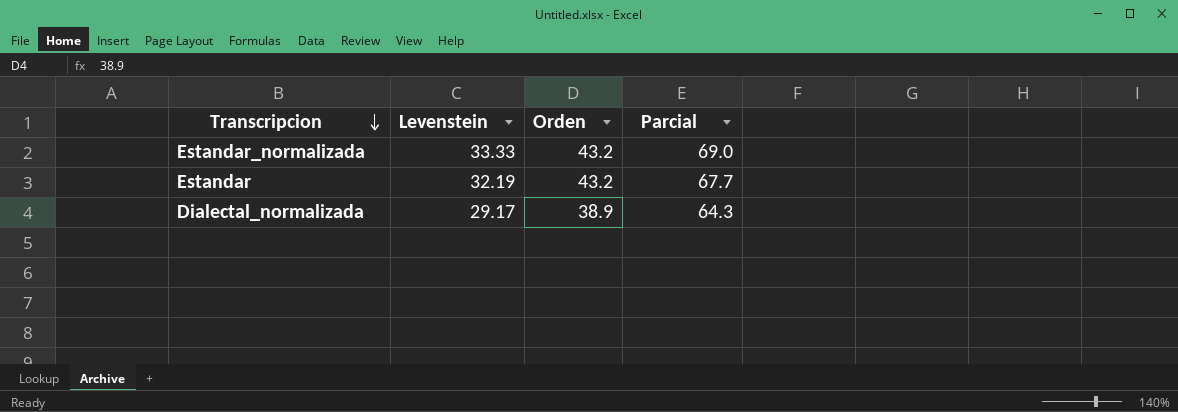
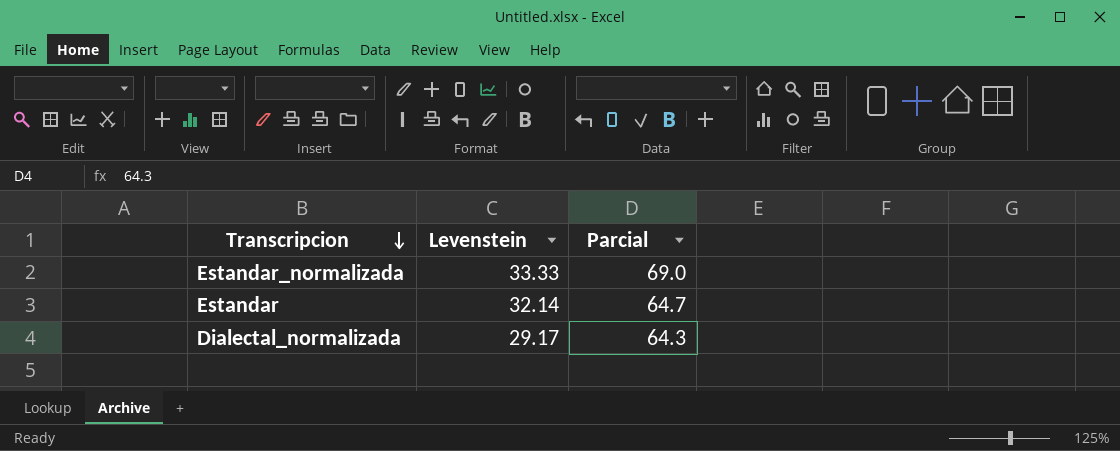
column Orden | position: 3 -> none
Estandar | Levenstein: 32.19 -> 32.14
Estandar | Parcial: 67.7 -> 64.7

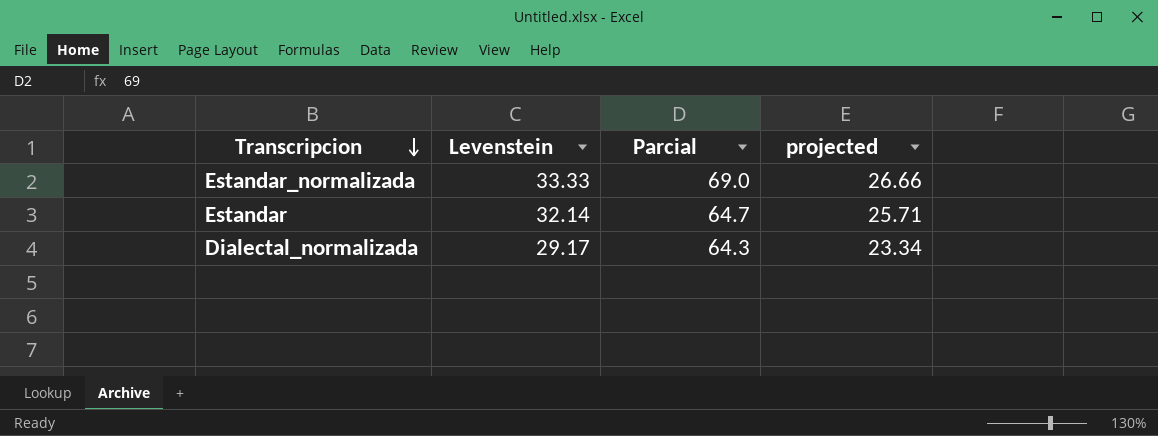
column projected | formula: none -> [Levenstein] * 0.8

